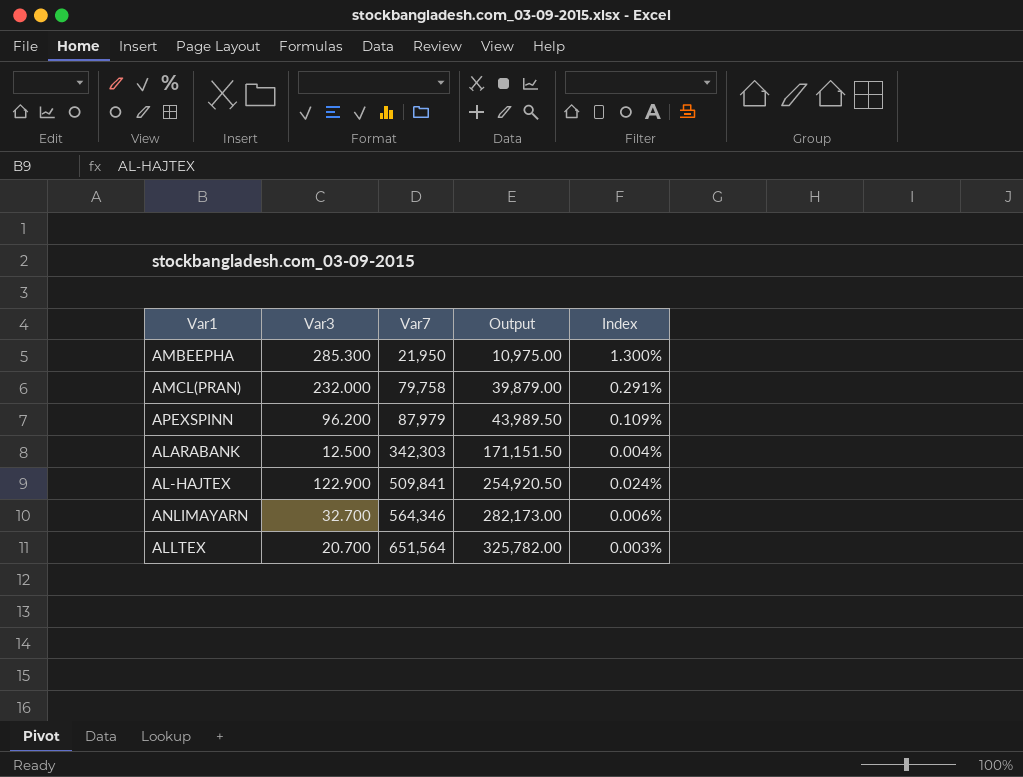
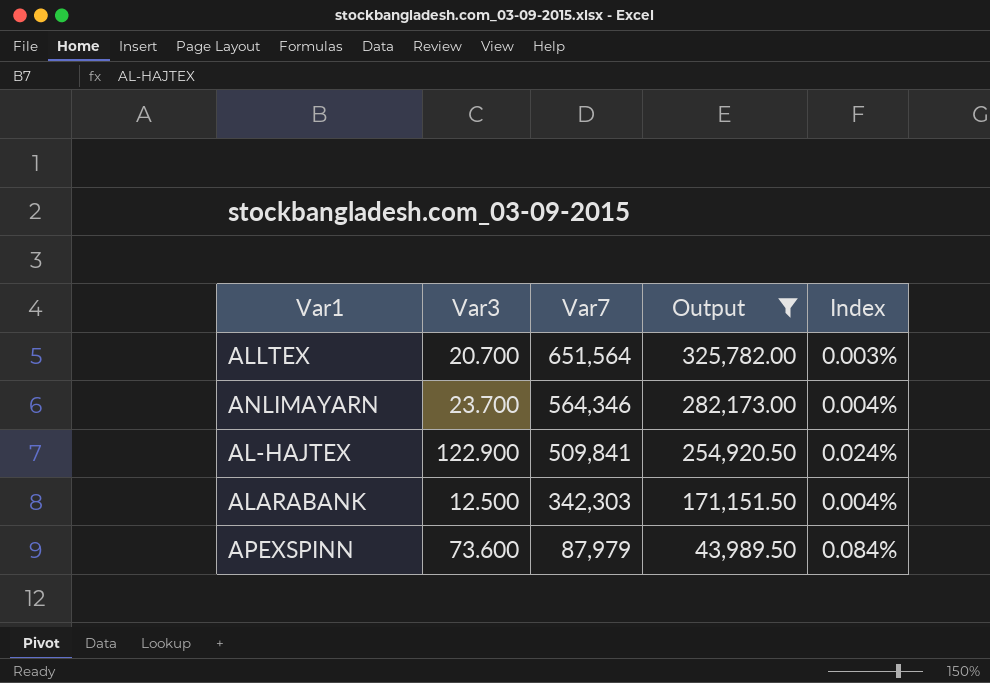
filter: none -> Output >= 43,989.50
row order: Var7 ascending -> Var7 descending
ANLIMAYARN | Var3: 32.700 -> 23.700
ANLIMAYARN | Index: 0.006% -> 0.004%
APEXSPINN | Var3: 96.200 -> 73.600
APEXSPINN | Index: 0.109% -> 0.084%

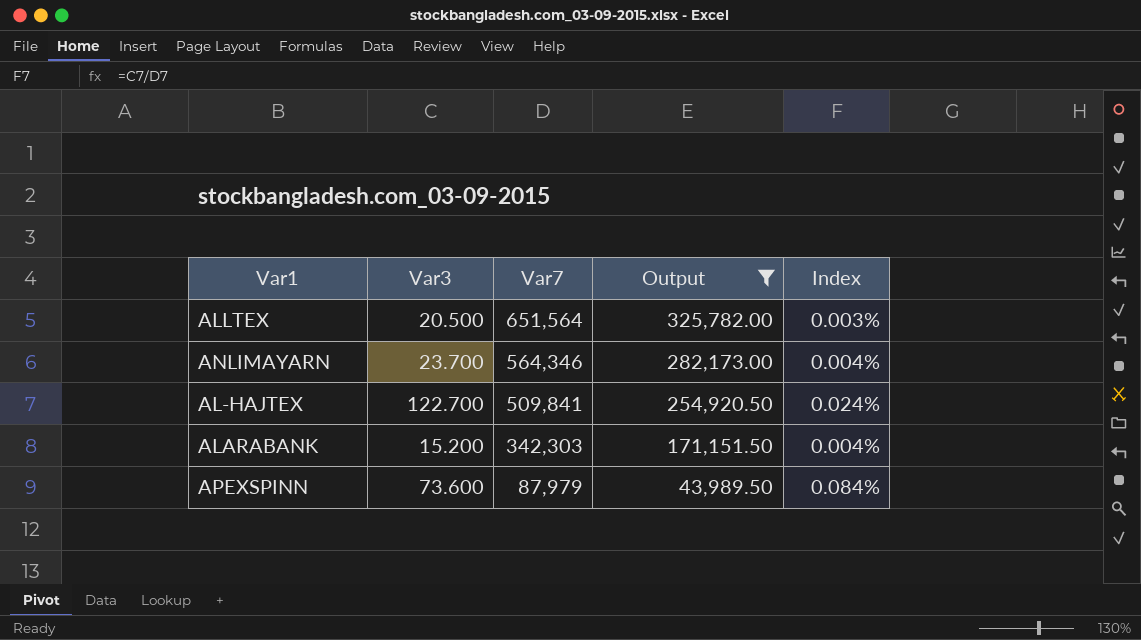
ALLTEX | Var3: 20.700 -> 20.500
AL-HAJTEX | Var3: 122.900 -> 122.700
ALARABANK | Var3: 12.500 -> 15.200

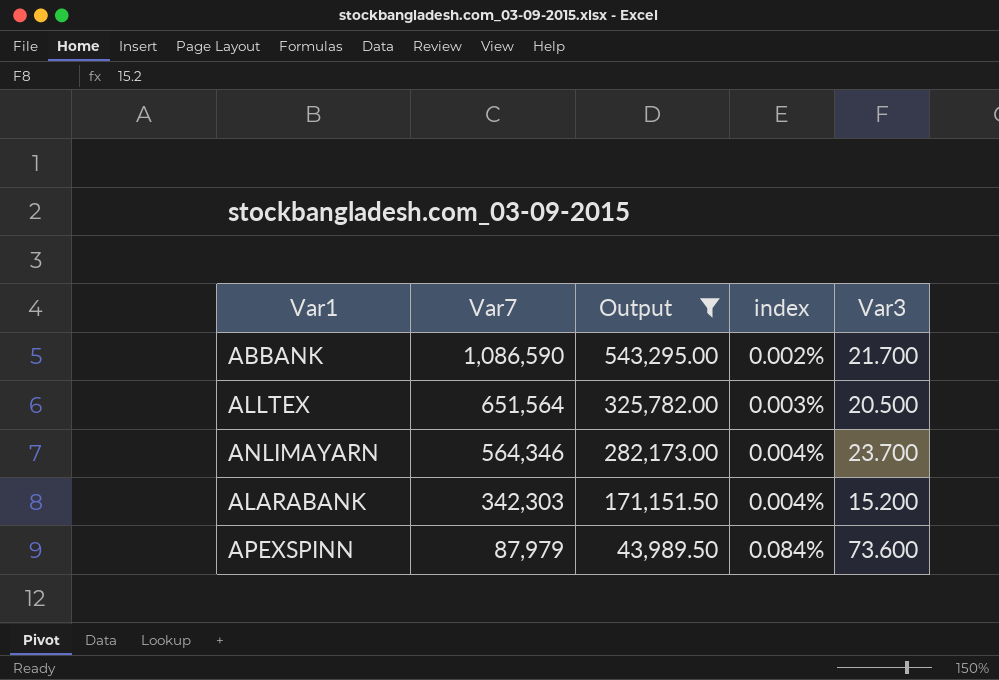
column name: Index -> index
column Var3 | position: 2 -> 5
row AL-HAJTEX: 122.700 | 509,841 | 254,920.50 | 0.024% -> none
row ABBANK: none -> 1,086,590 | 543,295.00 | 0.002% | 21.700

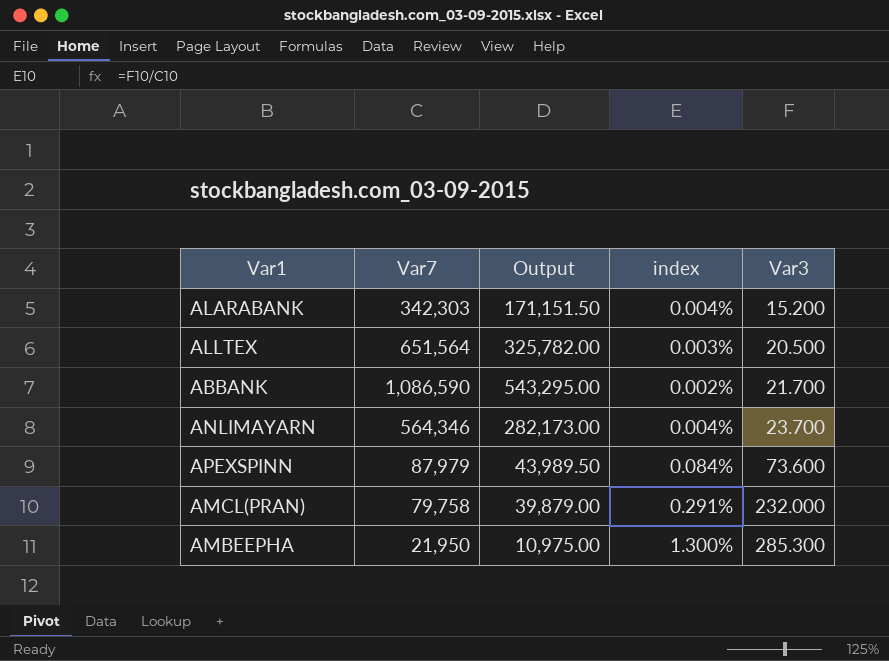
filter: Output >= 43,989.50 -> none
row order: Var7 descending -> Var3 ascending

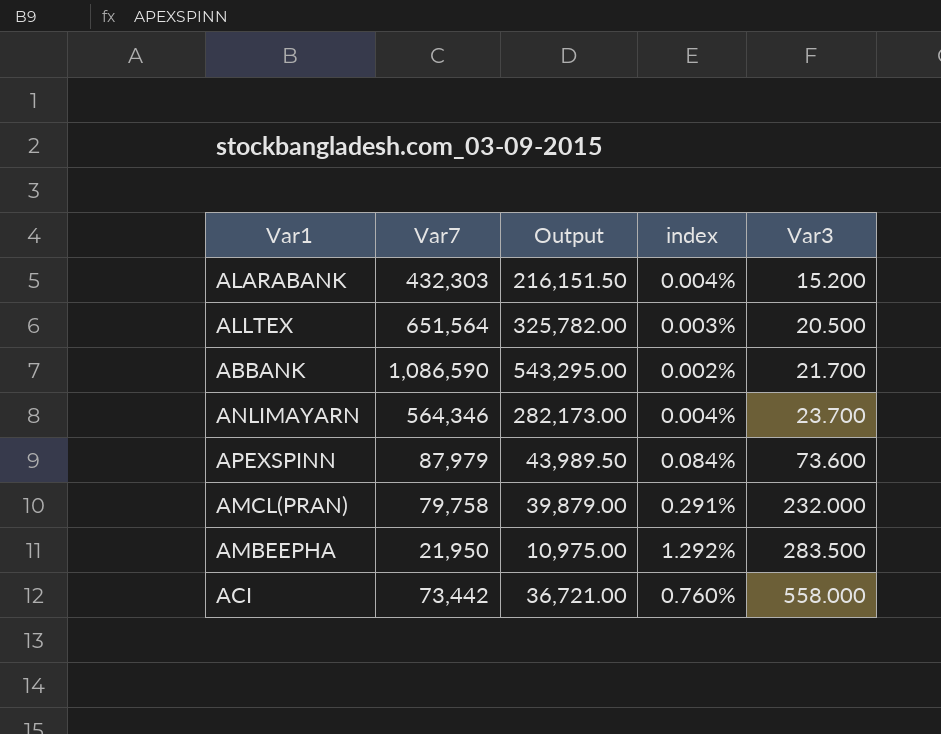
ALARABANK | Var7: 342,303 -> 432,303
ALARABANK | Output: 171,151.50 -> 216,151.50
AMBEEPHA | index: 1.300% -> 1.292%
AMBEEPHA | Var3: 285.300 -> 283.500
row ACI: none -> 73,442 | 36,721.00 | 0.760% | 558.000

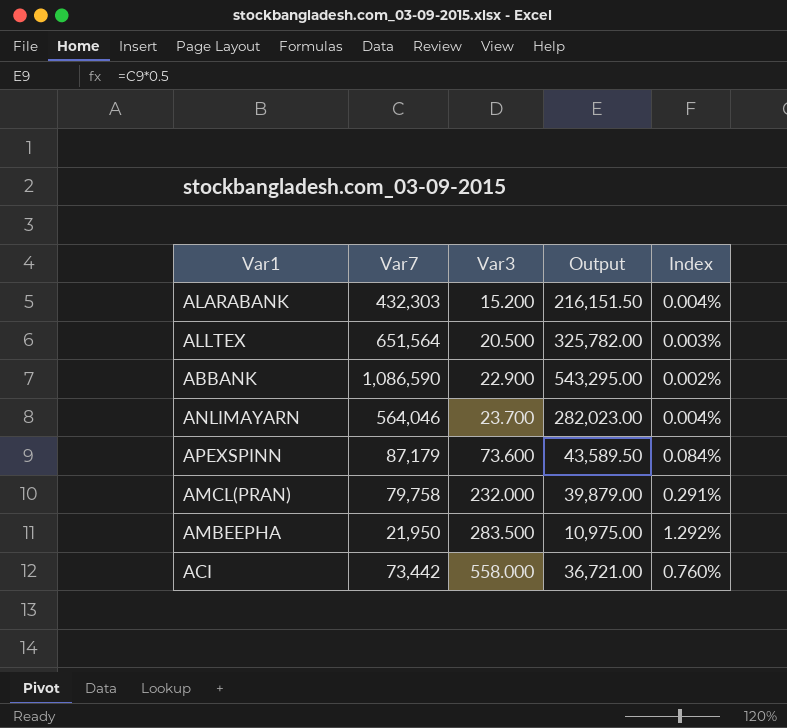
column Var3 | position: 5 -> 3
column name: index -> Index
ABBANK | Var3: 21.700 -> 22.900
ANLIMAYARN | Var7: 564,346 -> 564,046
ANLIMAYARN | Output: 282,173.00 -> 282,023.00
APEXSPINN | Var7: 87,979 -> 87,179
APEXSPINN | Output: 43,989.50 -> 43,589.50

